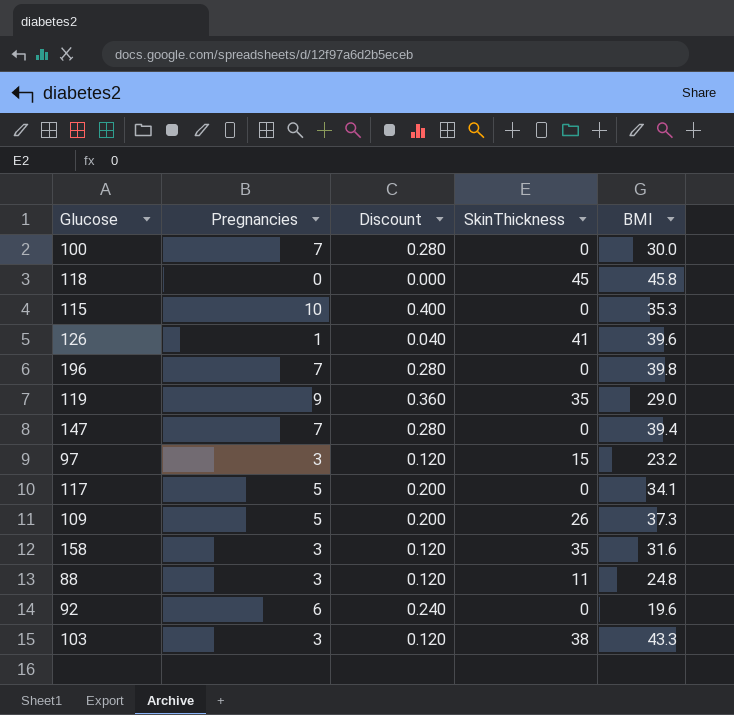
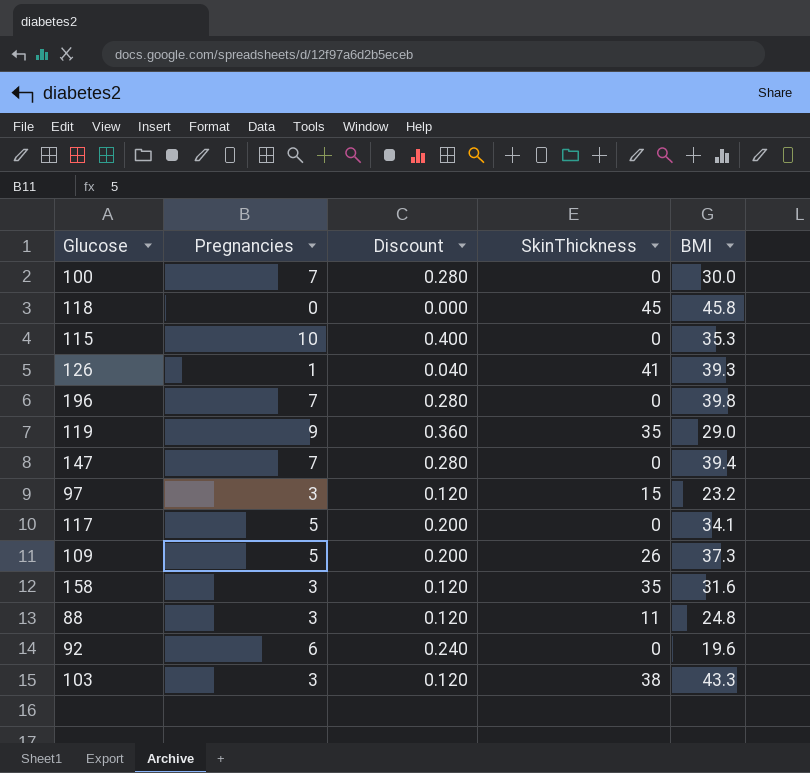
126 | BMI: 39.6 -> 39.3

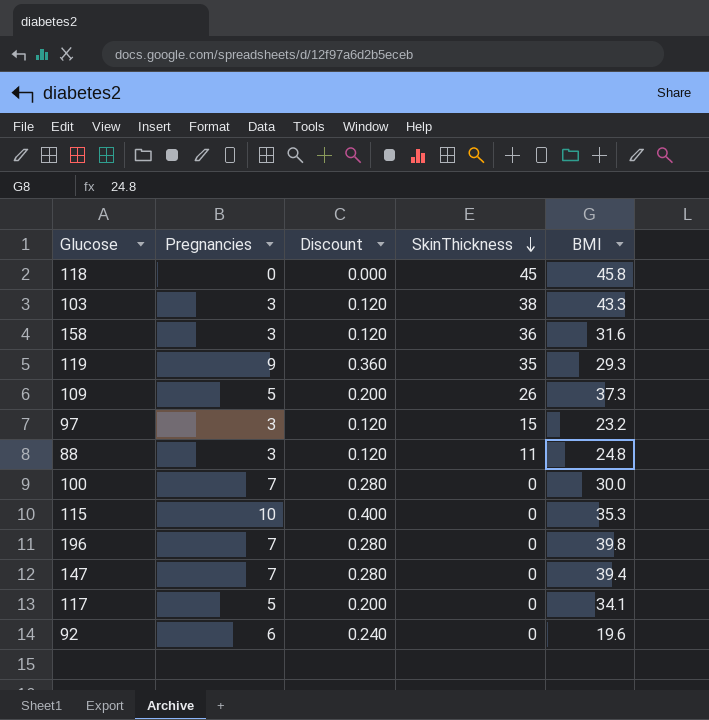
row order: none -> SkinThickness descending
row 126: 1 | 0.040 | 41 | 39.3 -> none
158 | SkinThickness: 35 -> 36
119 | BMI: 29.0 -> 29.3

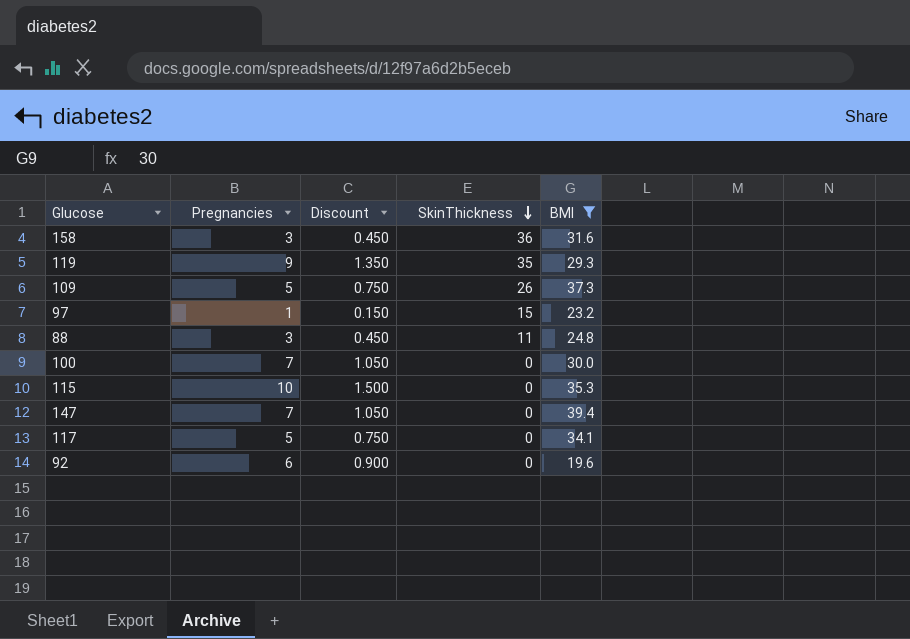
filter: none -> BMI <= 39.4
column Discount | formula: [Pregnancies] * 0.04 -> [Pregnancies] * 0.15
97 | Pregnancies: 3 -> 1

